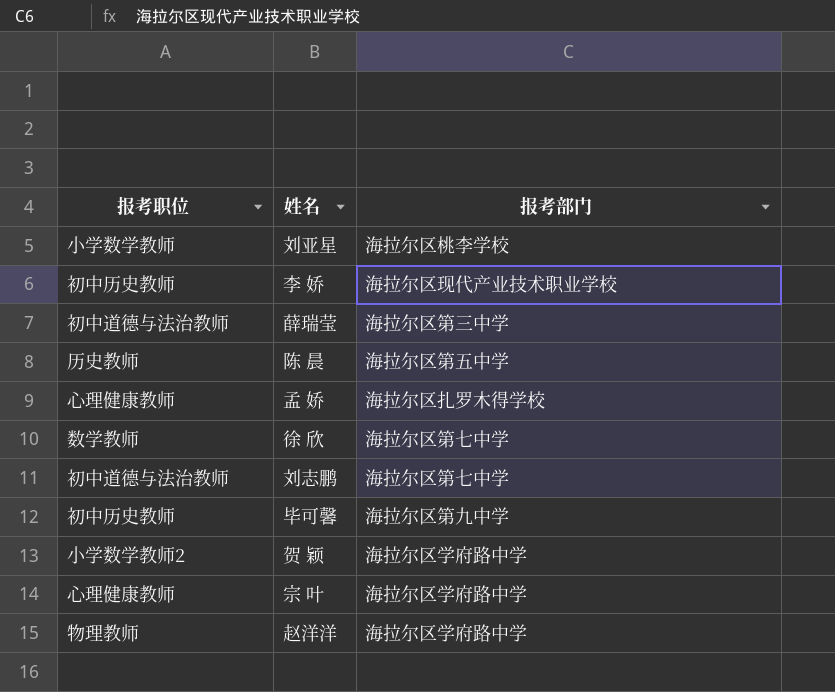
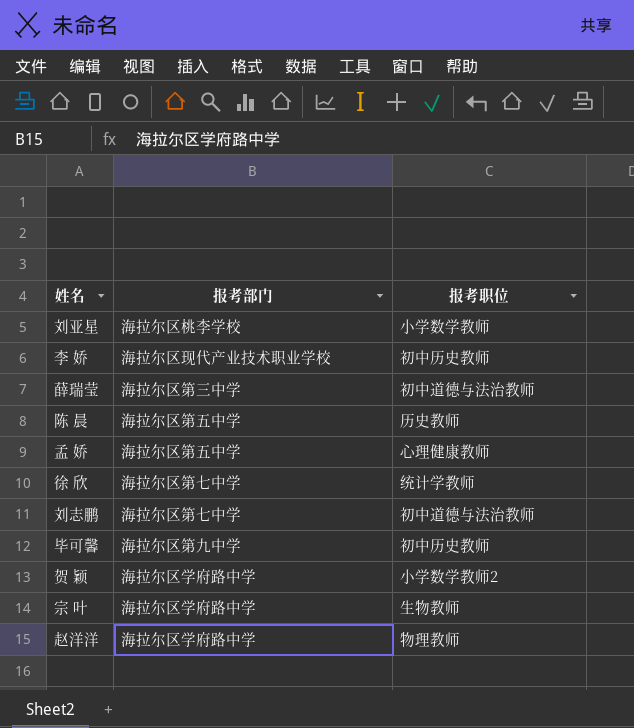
column 报考职位 | position: 1 -> 3
孟 娇 | 报考部门: 海拉尔区扎罗木得学校 -> 海拉尔区第五中学
徐 欣 | 报考职位: 数学教师 -> 统计学教师
宗 叶 | 报考职位: 心理健康教师 -> 生物教师

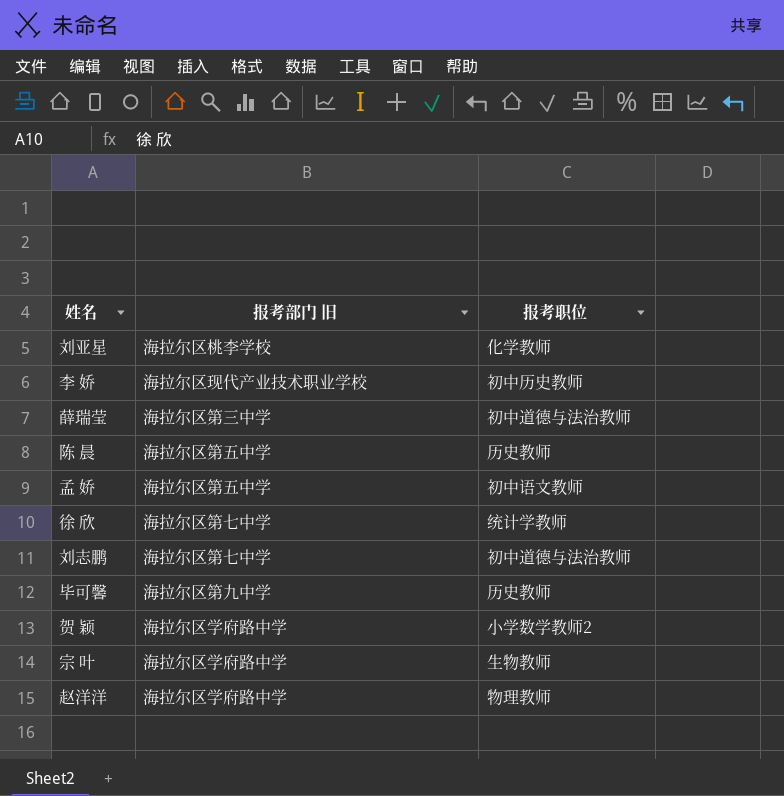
column name: 报考部门 -> 报考部门 旧
刘亚星 | 报考职位: 小学数学教师 -> 化学教师
孟 娇 | 报考职位: 心理健康教师 -> 初中语文教师
毕可馨 | 报考职位: 初中历史教师 -> 历史教师

